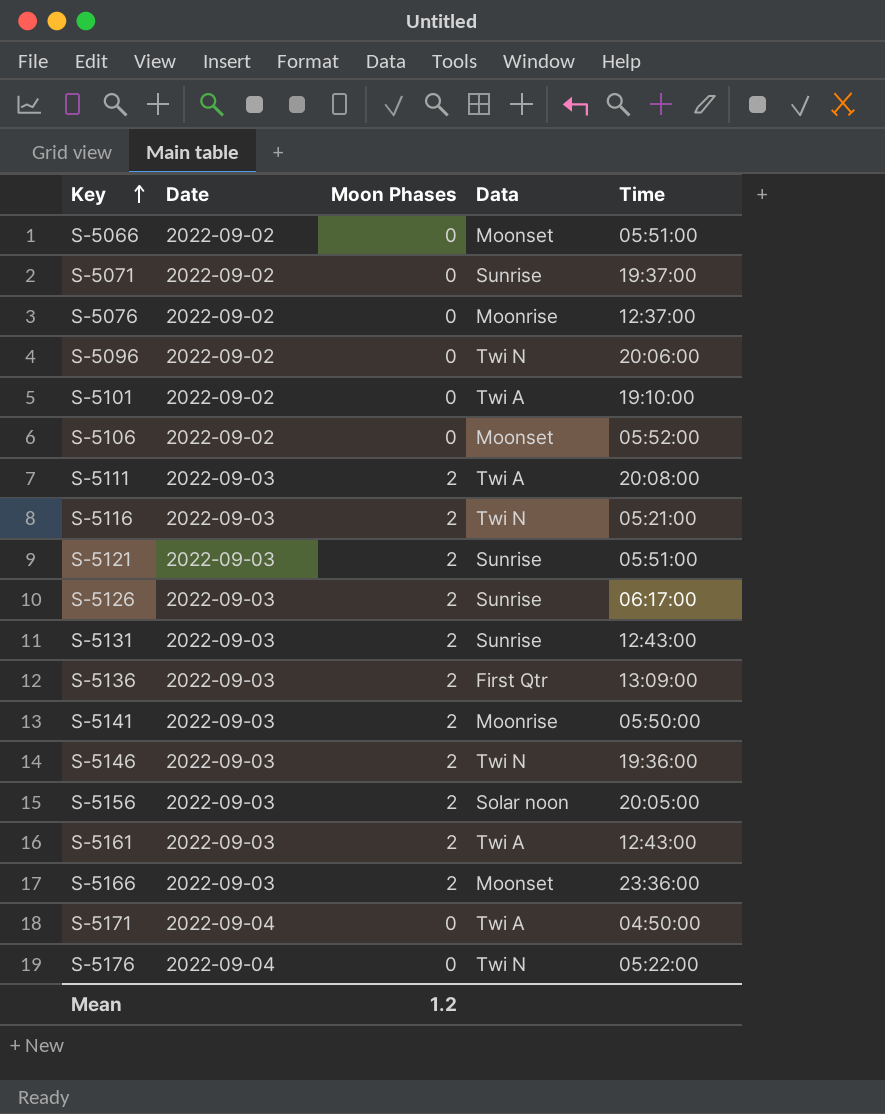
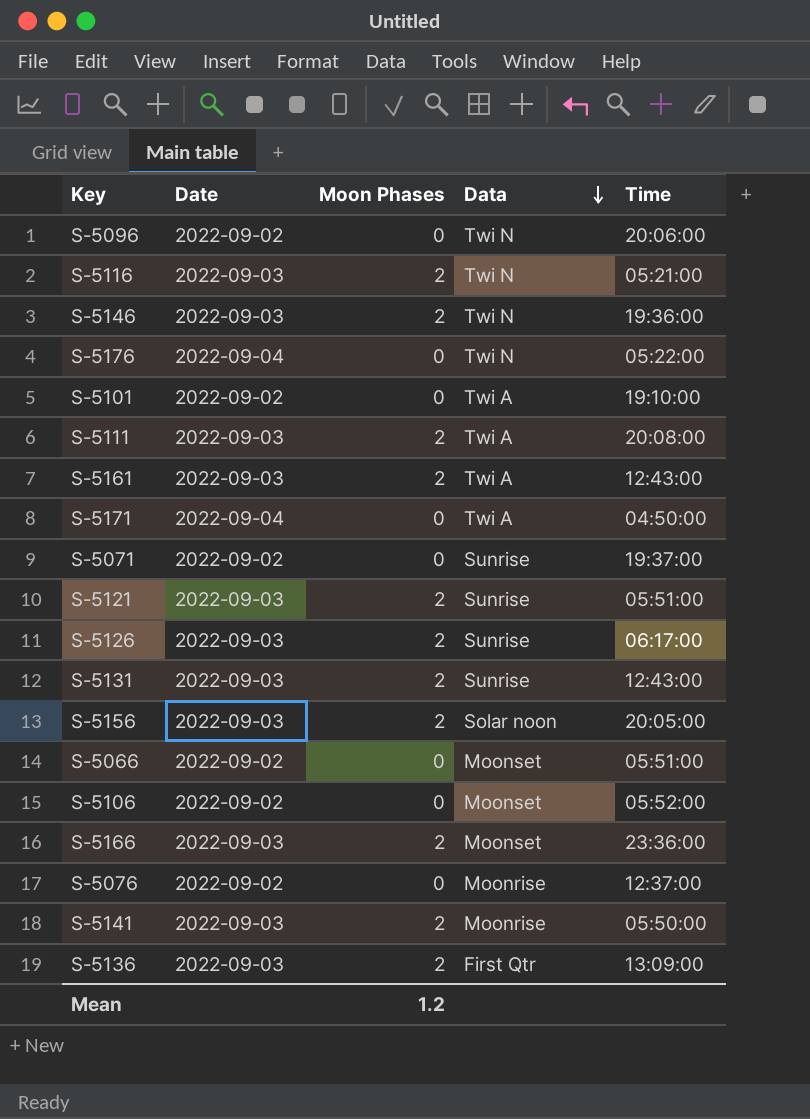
row order: Key ascending -> Data descending

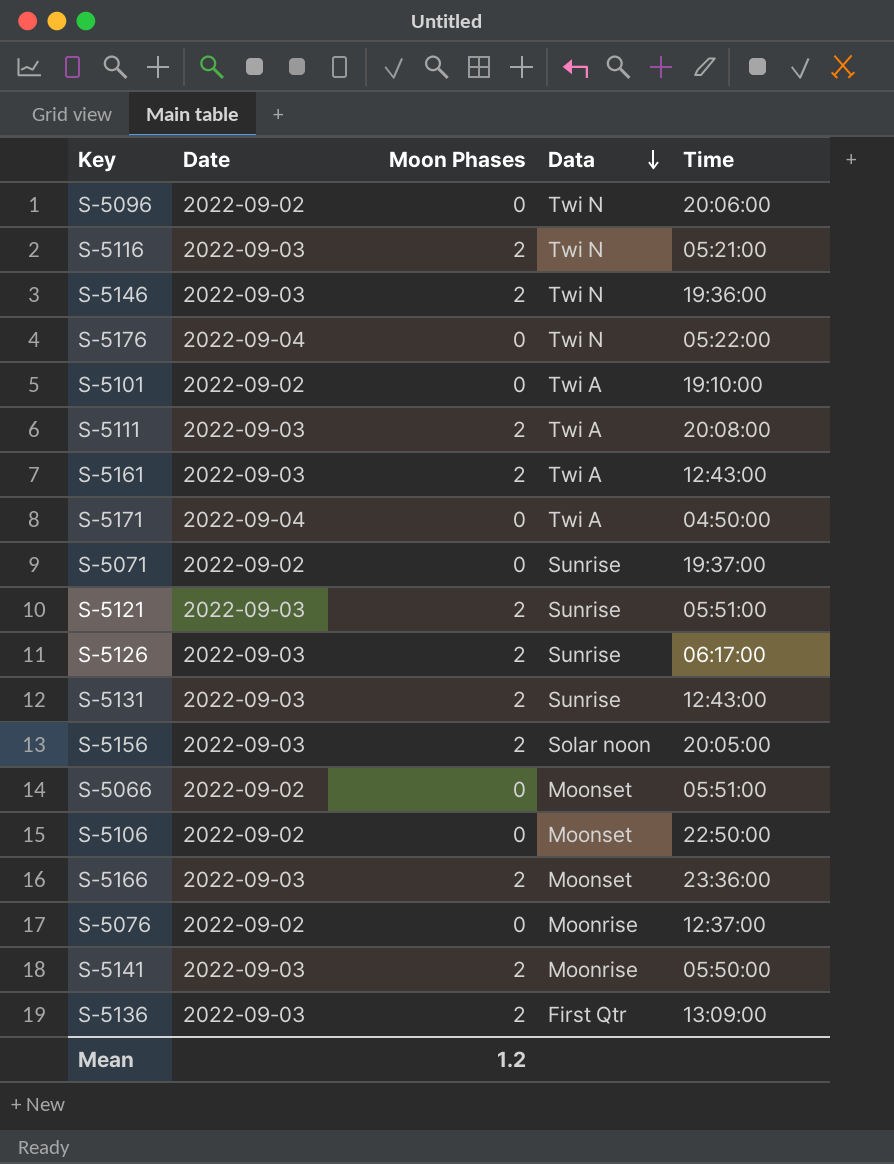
S-5106 | Time: 05:52:00 -> 22:50:00

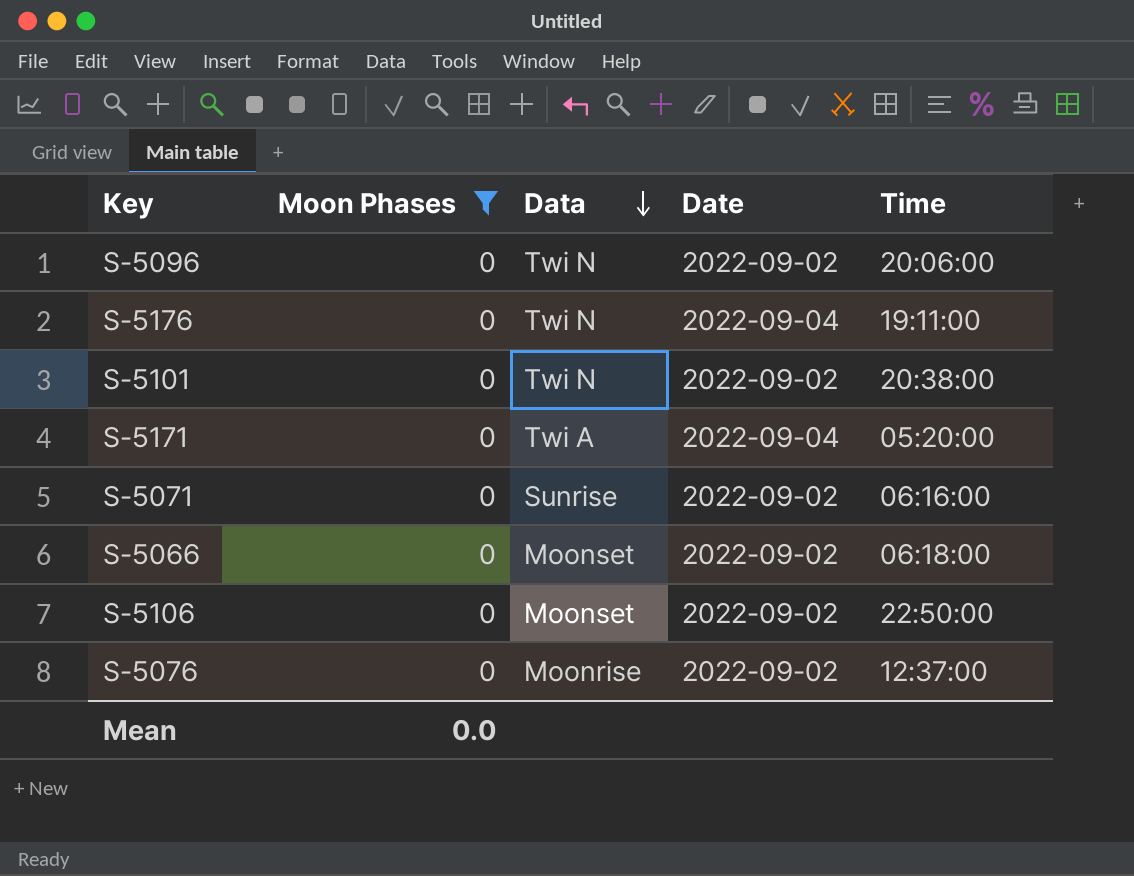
filter: none -> Moon Phases = 0
column Date | position: 2 -> 4
S-5176 | Time: 05:22:00 -> 19:11:00
S-5101 | Data: Twi A -> Twi N
S-5101 | Time: 19:10:00 -> 20:38:00
S-5171 | Time: 04:50:00 -> 05:20:00
S-5071 | Time: 19:37:00 -> 06:16:00
S-5066 | Time: 05:51:00 -> 06:18:00
Mean | Moon Phases: 1.2 -> 0.0

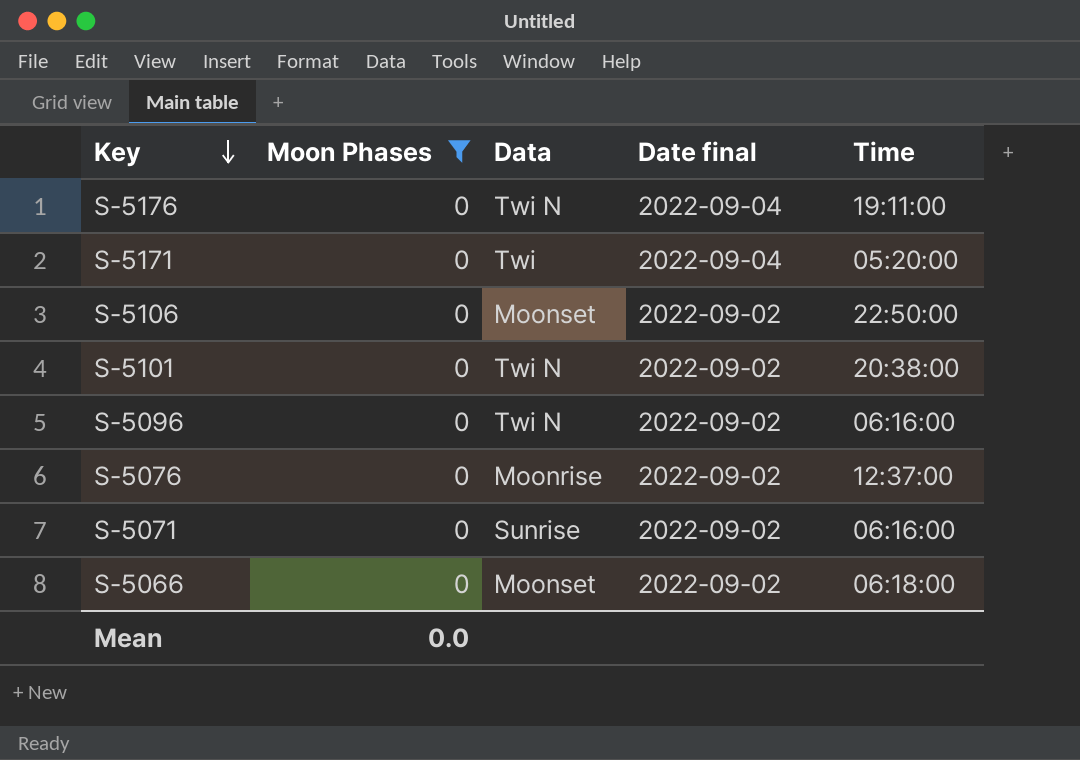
row order: Data descending -> Key descending
column name: Date -> Date final
S-5171 | Data: Twi A -> Twi
S-5096 | Time: 20:06:00 -> 06:16:00

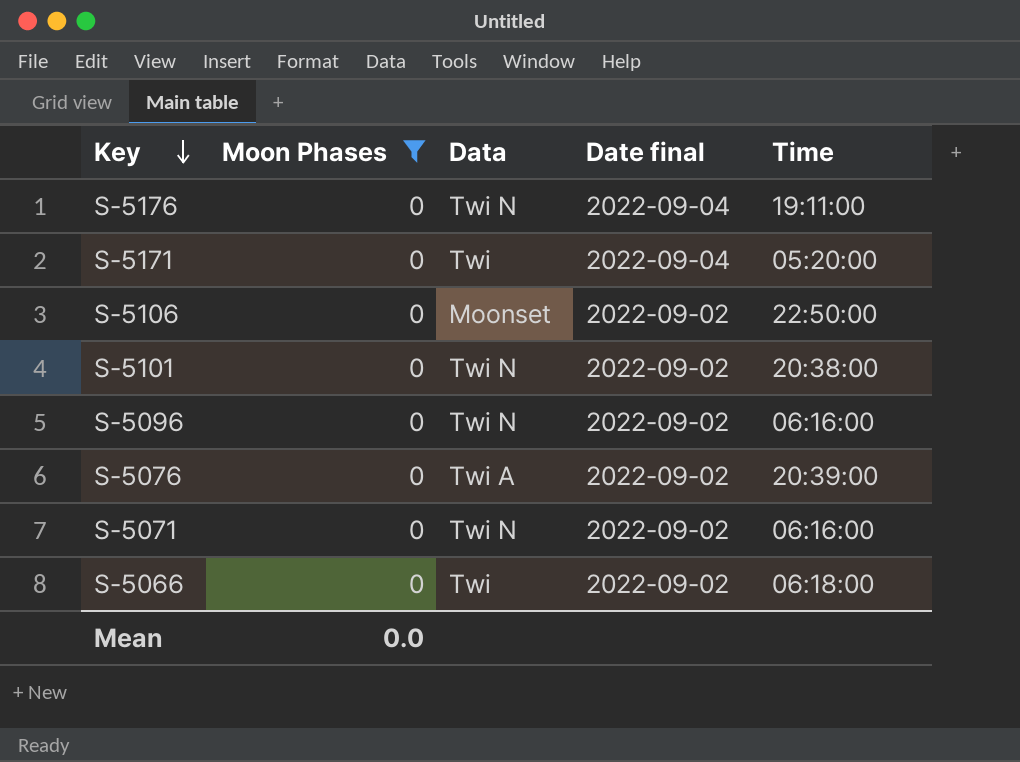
S-5076 | Data: Moonrise -> Twi A
S-5076 | Time: 12:37:00 -> 20:39:00
S-5071 | Data: Sunrise -> Twi N
S-5066 | Data: Moonset -> Twi

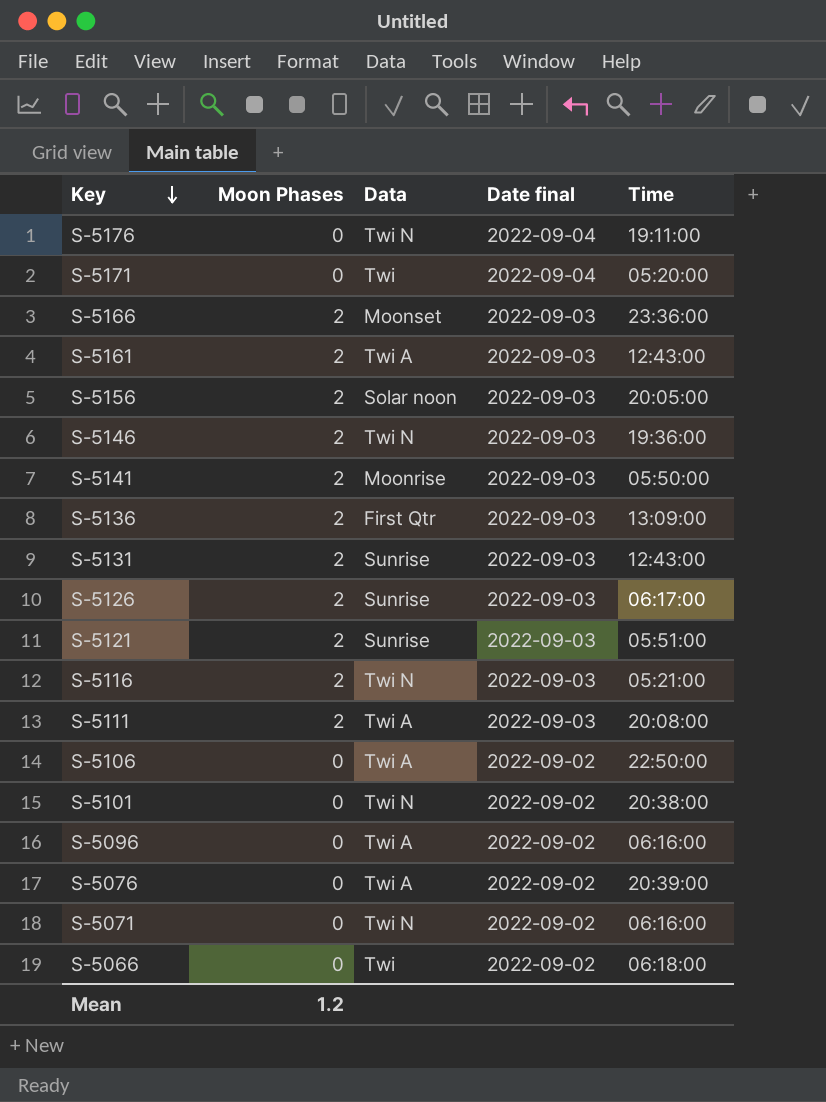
filter: Moon Phases = 0 -> none
S-5106 | Data: Moonset -> Twi A
S-5096 | Data: Twi N -> Twi A
Mean | Moon Phases: 0.0 -> 1.2

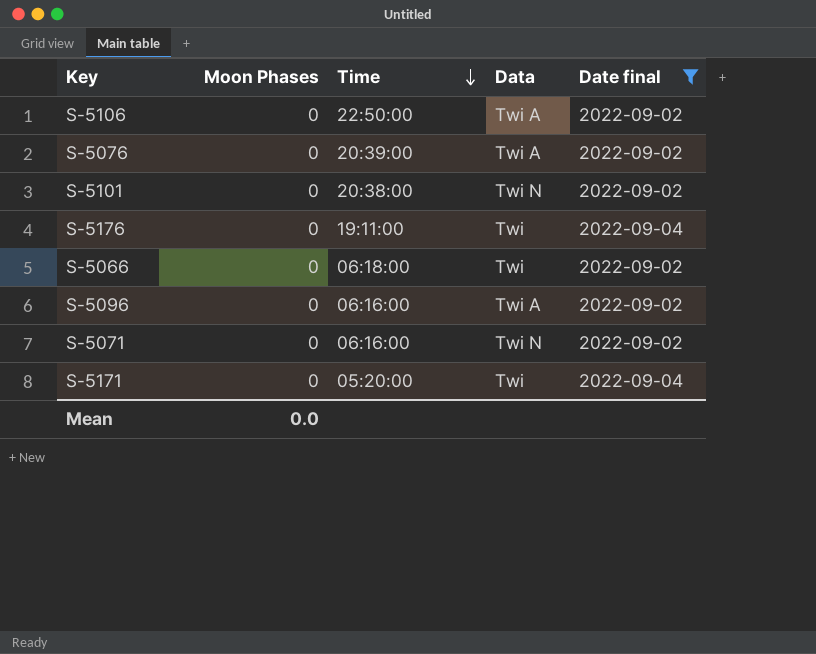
filter: none -> Date final != 2022-09-03
row order: Key descending -> Time descending
column Time | position: 5 -> 3
S-5176 | Data: Twi N -> Twi
Mean | Moon Phases: 1.2 -> 0.0

